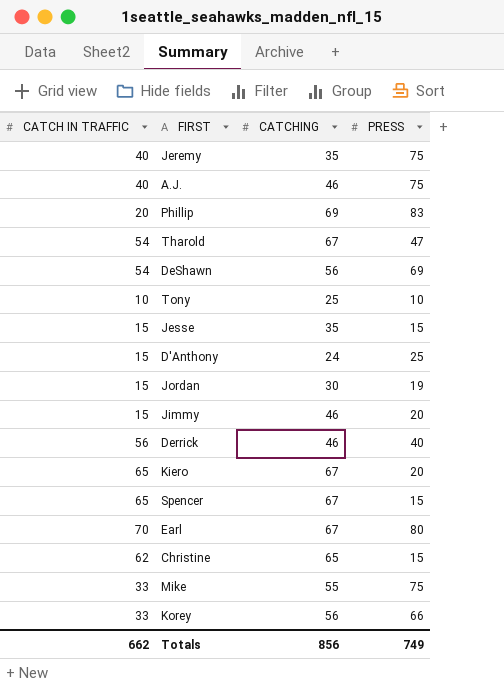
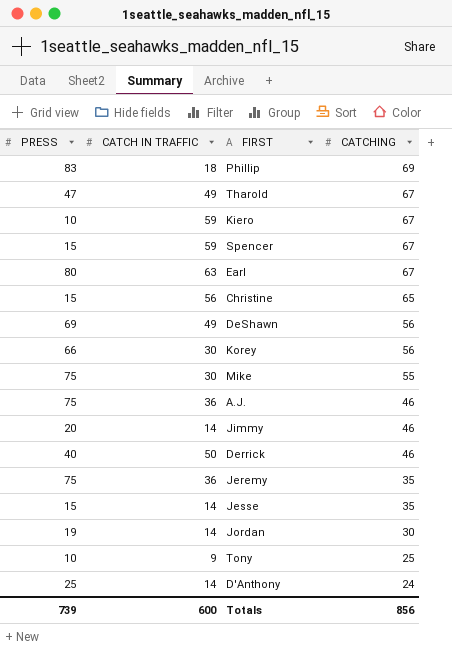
row order: none -> CATCHING descending
column PRESS | position: 4 -> 1
Phillip | CATCH IN TRAFFIC: 20 -> 18
Tharold | CATCH IN TRAFFIC: 54 -> 49
Kiero | PRESS: 20 -> 10
Kiero | CATCH IN TRAFFIC: 65 -> 59
Spencer | CATCH IN TRAFFIC: 65 -> 59
Earl | CATCH IN TRAFFIC: 70 -> 63
Christine | CATCH IN TRAFFIC: 62 -> 56
DeShawn | CATCH IN TRAFFIC: 54 -> 49
Korey | CATCH IN TRAFFIC: 33 -> 30
Mike | CATCH IN TRAFFIC: 33 -> 30
A.J. | CATCH IN TRAFFIC: 40 -> 36
Jimmy | CATCH IN TRAFFIC: 15 -> 14
Derrick | CATCH IN TRAFFIC: 56 -> 50
Jeremy | CATCH IN TRAFFIC: 40 -> 36
Jesse | CATCH IN TRAFFIC: 15 -> 14
Jordan | CATCH IN TRAFFIC: 15 -> 14
Tony | CATCH IN TRAFFIC: 10 -> 9
D'Anthony | CATCH IN TRAFFIC: 15 -> 14
Totals | PRESS: 749 -> 739
Totals | CATCH IN TRAFFIC: 662 -> 600

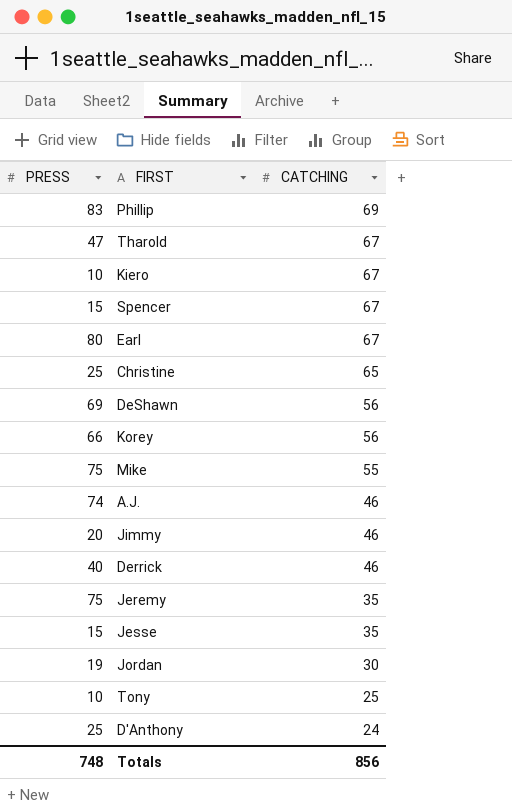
column CATCH IN TRAFFIC | position: 2 -> none
Christine | PRESS: 15 -> 25
A.J. | PRESS: 75 -> 74
Totals | PRESS: 739 -> 748

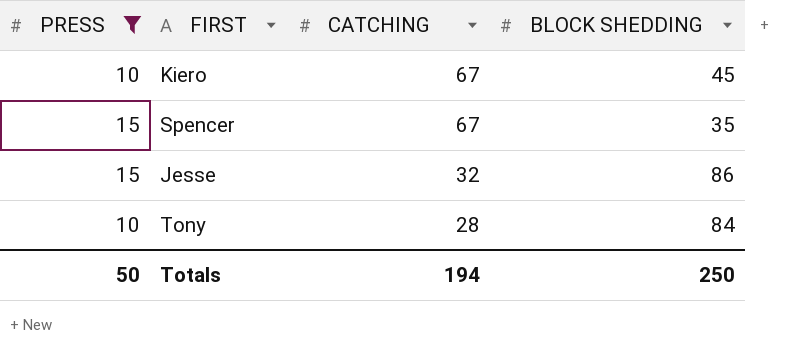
filter: none -> PRESS <= 15
column BLOCK SHEDDING | position: none -> 4
Jesse | CATCHING: 35 -> 32
Tony | CATCHING: 25 -> 28
Totals | PRESS: 748 -> 50
Totals | CATCHING: 856 -> 194

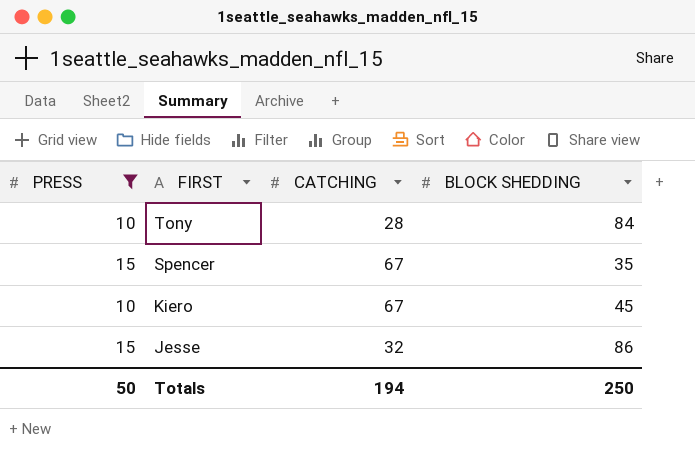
row order: CATCHING descending -> FIRST descending

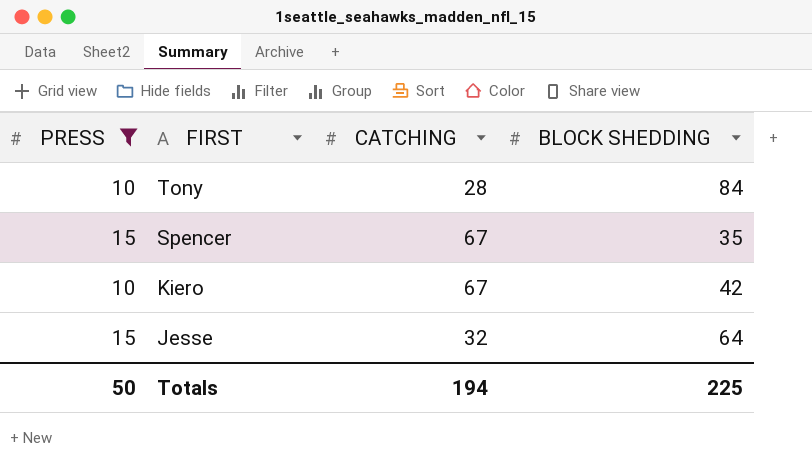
Kiero | BLOCK SHEDDING: 45 -> 42
Jesse | BLOCK SHEDDING: 86 -> 64
Totals | BLOCK SHEDDING: 250 -> 225

